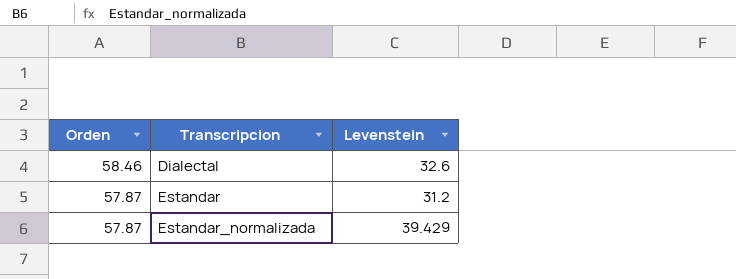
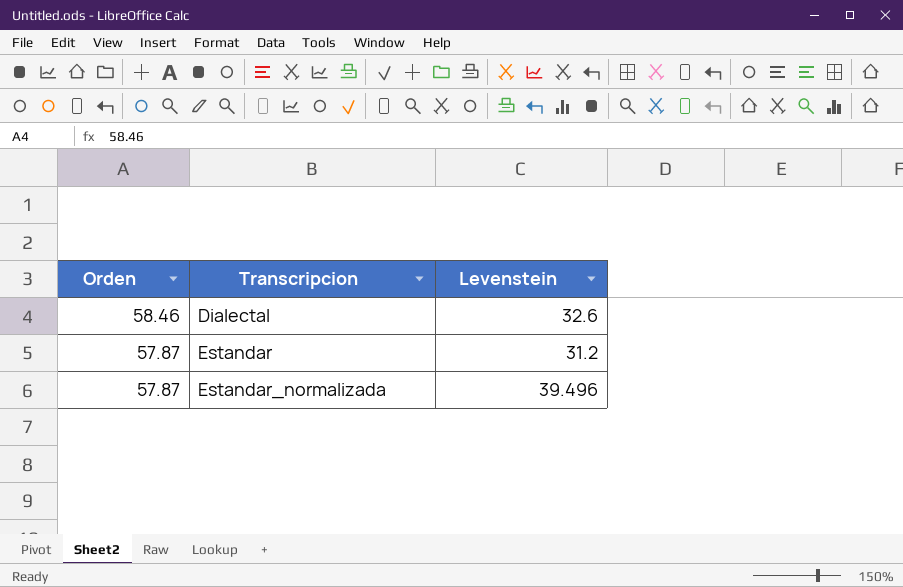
Estandar_normalizada | Levenstein: 39.429 -> 39.496

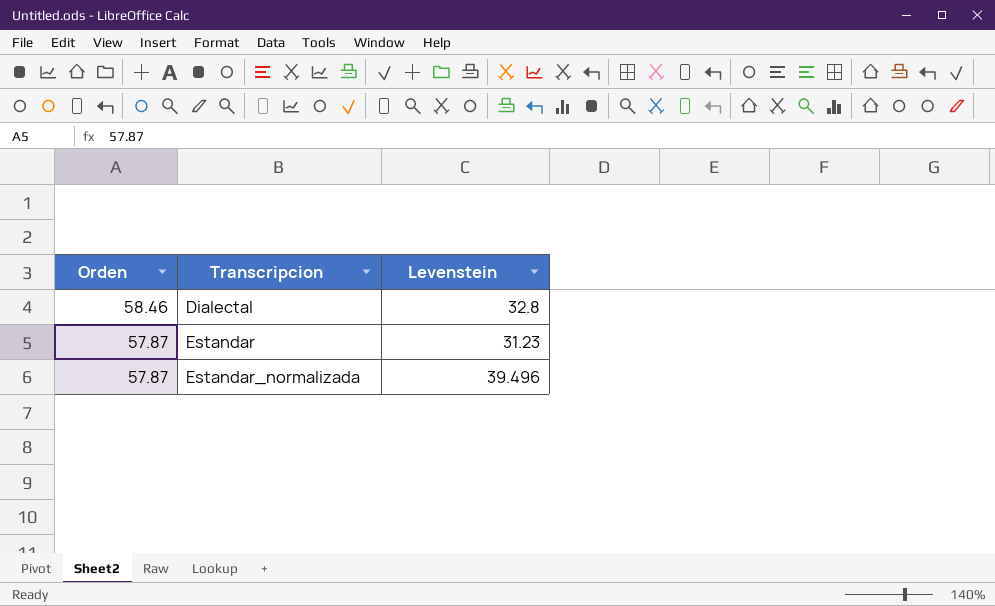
Dialectal | Levenstein: 32.6 -> 32.8
Estandar | Levenstein: 31.2 -> 31.23

